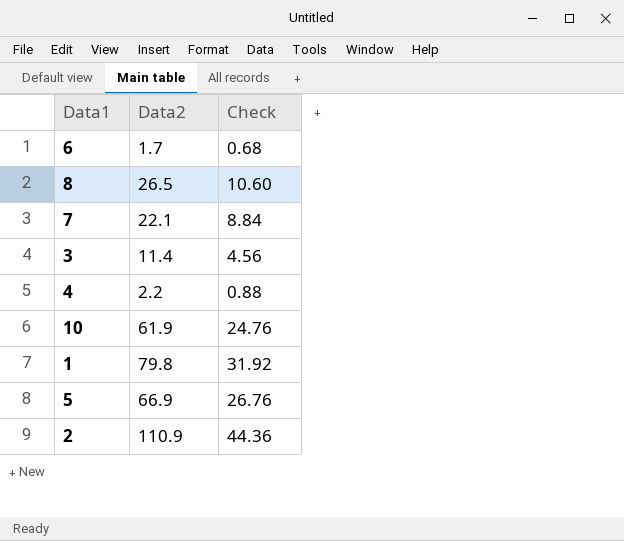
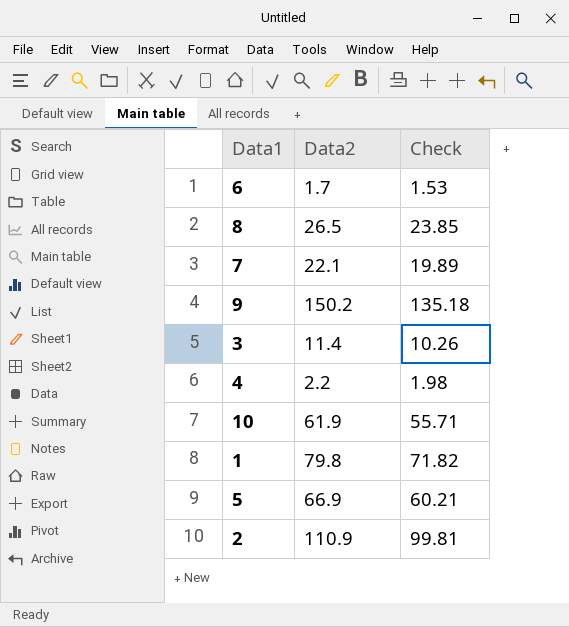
column Check | formula: [Data2] * 0.4 -> [Data2] * 0.9
row 9: none -> 150.2 | 135.18

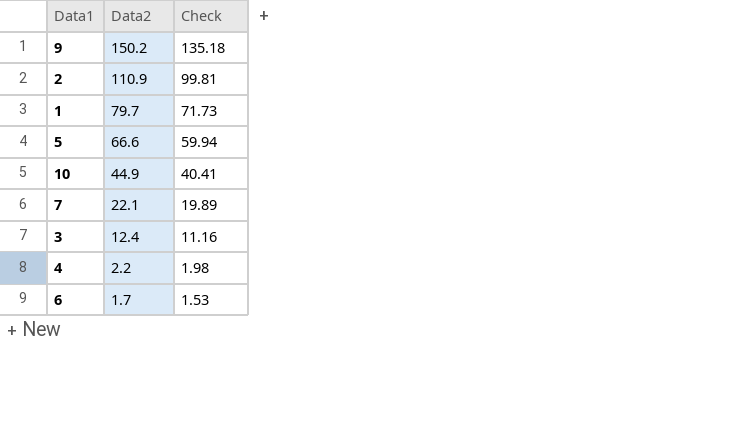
row order: none -> Data2 descending
row 8: 26.5 | 23.85 -> none
1 | Data2: 79.8 -> 79.7
1 | Check: 71.82 -> 71.73
5 | Data2: 66.9 -> 66.6
5 | Check: 60.21 -> 59.94
10 | Data2: 61.9 -> 44.9
10 | Check: 55.71 -> 40.41
3 | Data2: 11.4 -> 12.4
3 | Check: 10.26 -> 11.16

